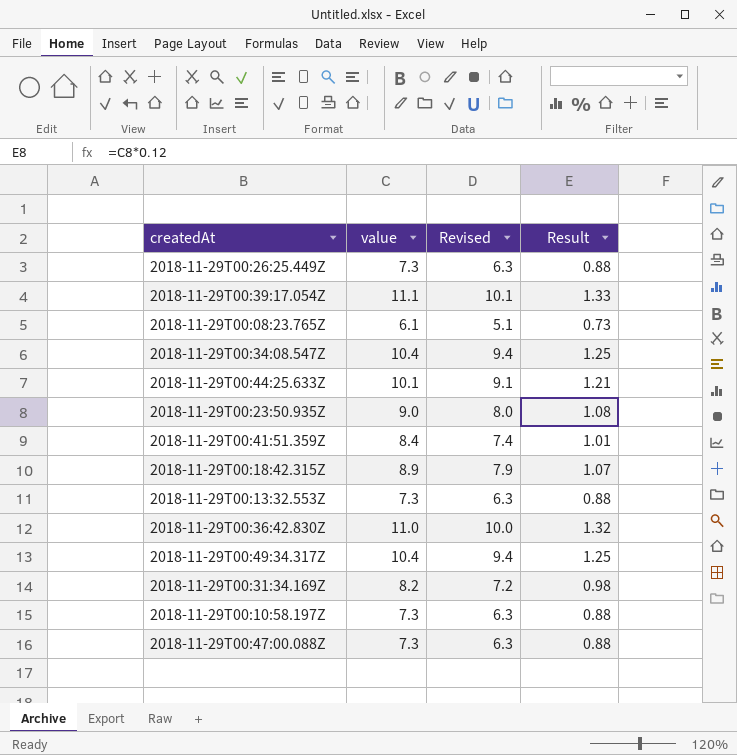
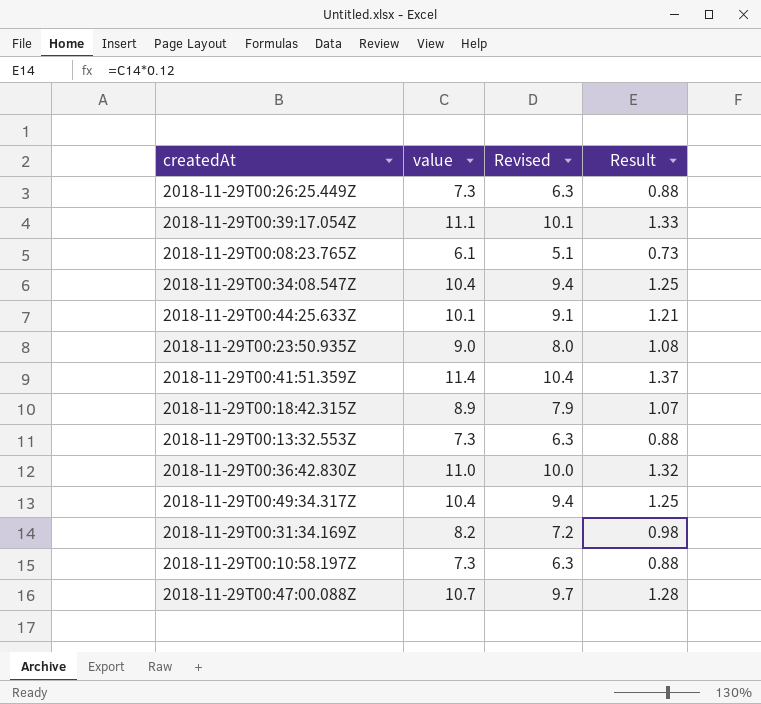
2018-11-29T00:41:51.359Z | value: 8.4 -> 11.4
2018-11-29T00:41:51.359Z | Revised: 7.4 -> 10.4
2018-11-29T00:41:51.359Z | Result: 1.01 -> 1.37
2018-11-29T00:47:00.088Z | value: 7.3 -> 10.7
2018-11-29T00:47:00.088Z | Revised: 6.3 -> 9.7
2018-11-29T00:47:00.088Z | Result: 0.88 -> 1.28

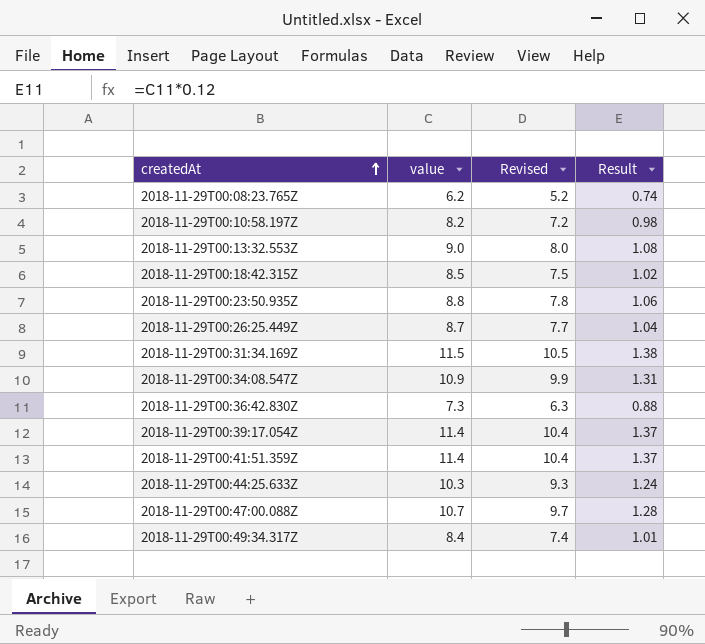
row order: none -> createdAt ascending
2018-11-29T00:08:23.765Z | value: 6.1 -> 6.2
2018-11-29T00:08:23.765Z | Revised: 5.1 -> 5.2
2018-11-29T00:08:23.765Z | Result: 0.73 -> 0.74
2018-11-29T00:10:58.197Z | value: 7.3 -> 8.2
2018-11-29T00:10:58.197Z | Revised: 6.3 -> 7.2
2018-11-29T00:10:58.197Z | Result: 0.88 -> 0.98
2018-11-29T00:13:32.553Z | value: 7.3 -> 9.0
2018-11-29T00:13:32.553Z | Revised: 6.3 -> 8.0
2018-11-29T00:13:32.553Z | Result: 0.88 -> 1.08
2018-11-29T00:18:42.315Z | value: 8.9 -> 8.5
2018-11-29T00:18:42.315Z | Revised: 7.9 -> 7.5
2018-11-29T00:18:42.315Z | Result: 1.07 -> 1.02
2018-11-29T00:23:50.935Z | value: 9.0 -> 8.8
2018-11-29T00:23:50.935Z | Revised: 8.0 -> 7.8
2018-11-29T00:23:50.935Z | Result: 1.08 -> 1.06
2018-11-29T00:26:25.449Z | value: 7.3 -> 8.7
2018-11-29T00:26:25.449Z | Revised: 6.3 -> 7.7
2018-11-29T00:26:25.449Z | Result: 0.88 -> 1.04
2018-11-29T00:31:34.169Z | value: 8.2 -> 11.5
2018-11-29T00:31:34.169Z | Revised: 7.2 -> 10.5
2018-11-29T00:31:34.169Z | Result: 0.98 -> 1.38
2018-11-29T00:34:08.547Z | value: 10.4 -> 10.9
2018-11-29T00:34:08.547Z | Revised: 9.4 -> 9.9
2018-11-29T00:34:08.547Z | Result: 1.25 -> 1.31
2018-11-29T00:36:42.830Z | value: 11.0 -> 7.3
2018-11-29T00:36:42.830Z | Revised: 10.0 -> 6.3
2018-11-29T00:36:42.830Z | Result: 1.32 -> 0.88
2018-11-29T00:39:17.054Z | value: 11.1 -> 11.4
2018-11-29T00:39:17.054Z | Revised: 10.1 -> 10.4
2018-11-29T00:39:17.054Z | Result: 1.33 -> 1.37
2018-11-29T00:44:25.633Z | value: 10.1 -> 10.3
2018-11-29T00:44:25.633Z | Revised: 9.1 -> 9.3
2018-11-29T00:44:25.633Z | Result: 1.21 -> 1.24
2018-11-29T00:49:34.317Z | value: 10.4 -> 8.4
2018-11-29T00:49:34.317Z | Revised: 9.4 -> 7.4
2018-11-29T00:49:34.317Z | Result: 1.25 -> 1.01

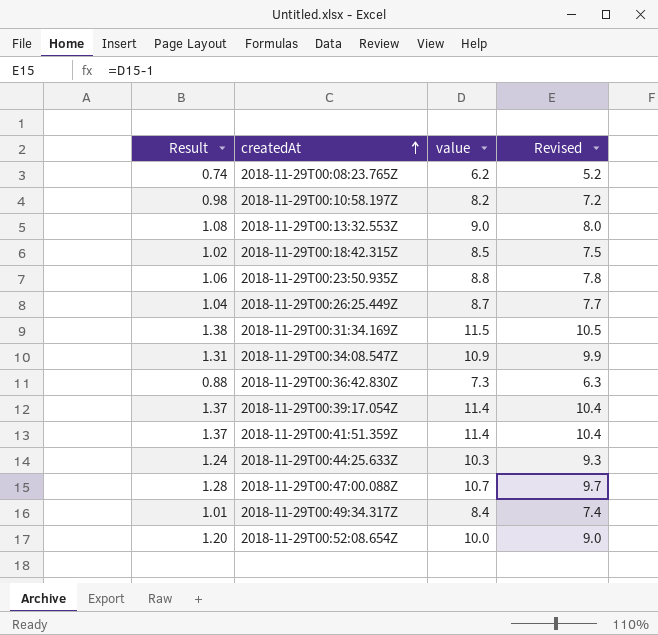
column Result | position: 4 -> 1
row 2018-11-29T00:52:08.654Z: none -> 1.20 | 10.0 | 9.0

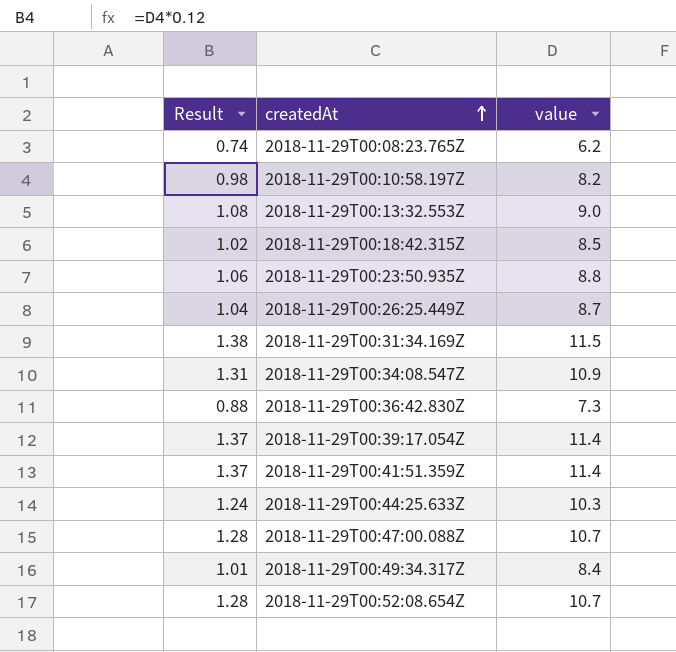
column Revised | formula: [value] - 1 -> none
2018-11-29T00:52:08.654Z | Result: 1.20 -> 1.28
2018-11-29T00:52:08.654Z | value: 10.0 -> 10.7

